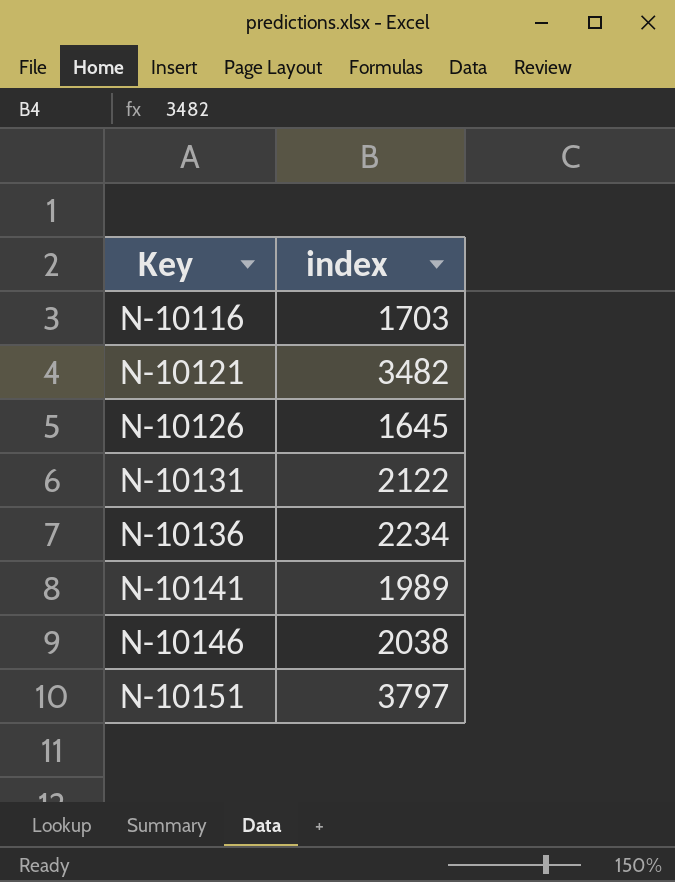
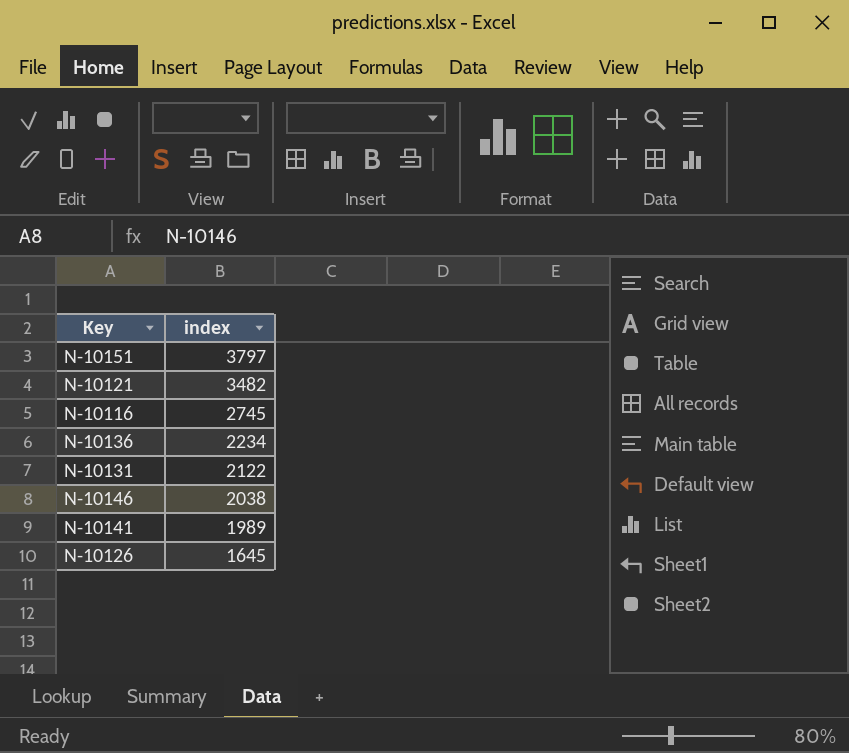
row order: Key ascending -> index descending
N-10116 | index: 1703 -> 2745

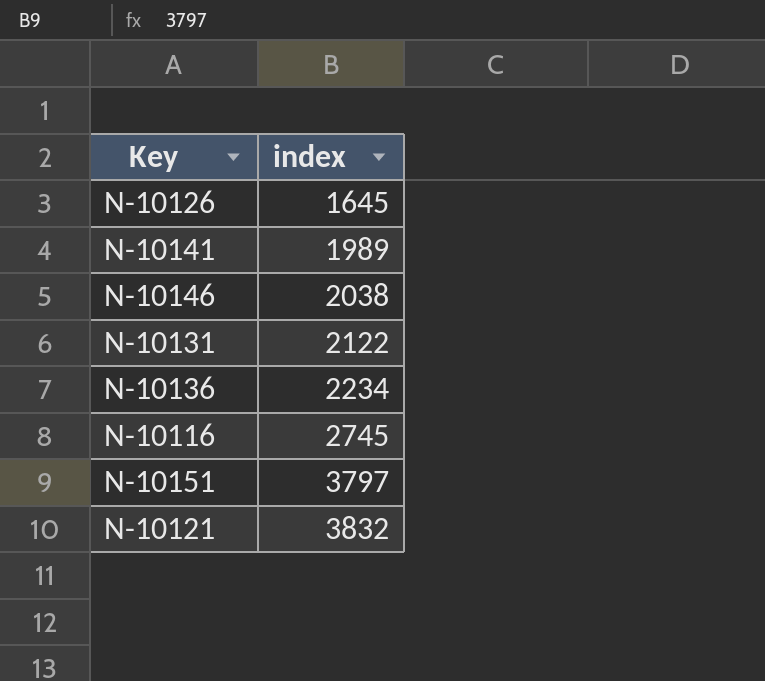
row order: index descending -> index ascending
N-10121 | index: 3482 -> 3832

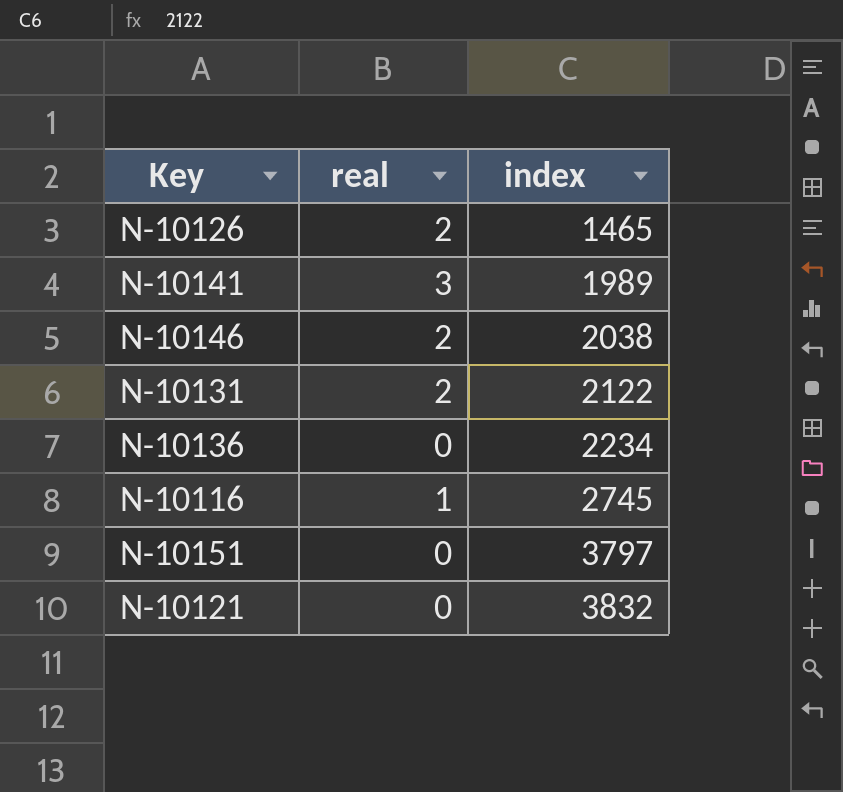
column real | position: none -> 2
N-10126 | index: 1645 -> 1465

